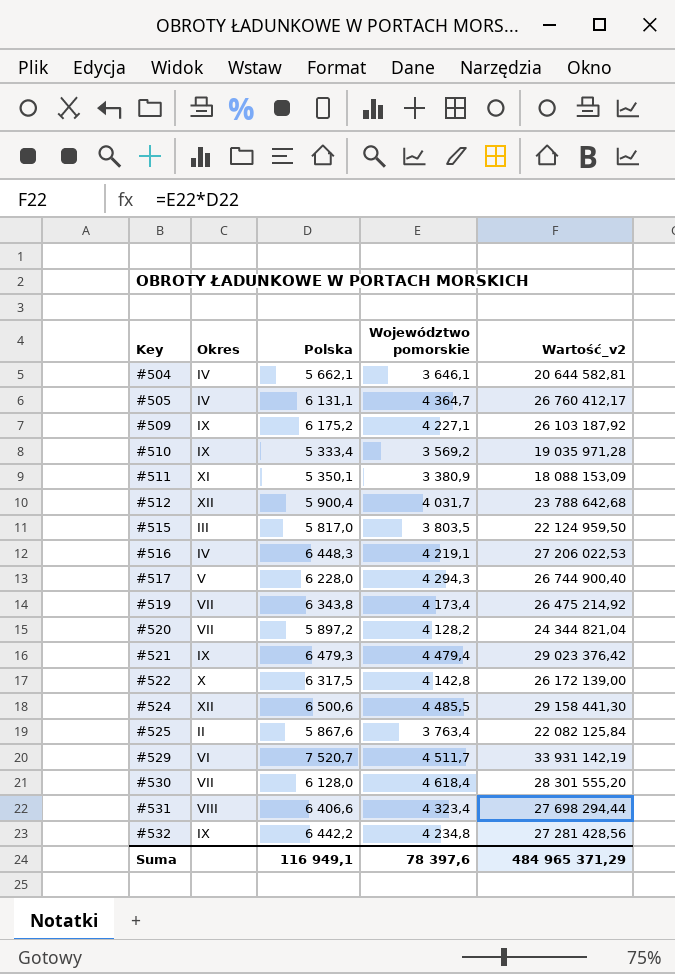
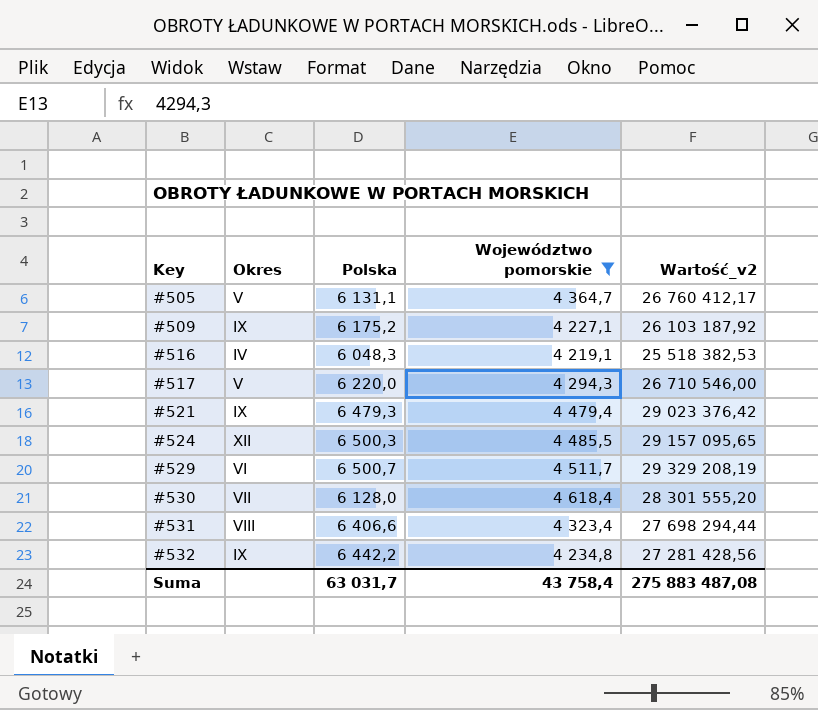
filter: none -> Województwo pomorskie >= 4 219,1
#505 | Okres: IV -> V
#516 | Polska: 6 448,3 -> 6 048,3
#516 | Wartość_v2: 27 206 022,53 -> 25 518 382,53
#517 | Polska: 6 228,0 -> 6 220,0
#517 | Wartość_v2: 26 744 900,40 -> 26 710 546,00
#524 | Polska: 6 500,6 -> 6 500,3
#524 | Wartość_v2: 29 158 441,30 -> 29 157 095,65
#529 | Polska: 7 520,7 -> 6 500,7
#529 | Wartość_v2: 33 931 142,19 -> 29 329 208,19
Suma | Polska: 116 949,1 -> 63 031,7
Suma | Województwo pomorskie: 78 397,6 -> 43 758,4
Suma | Wartość_v2: 484 965 371,29 -> 275 883 487,08

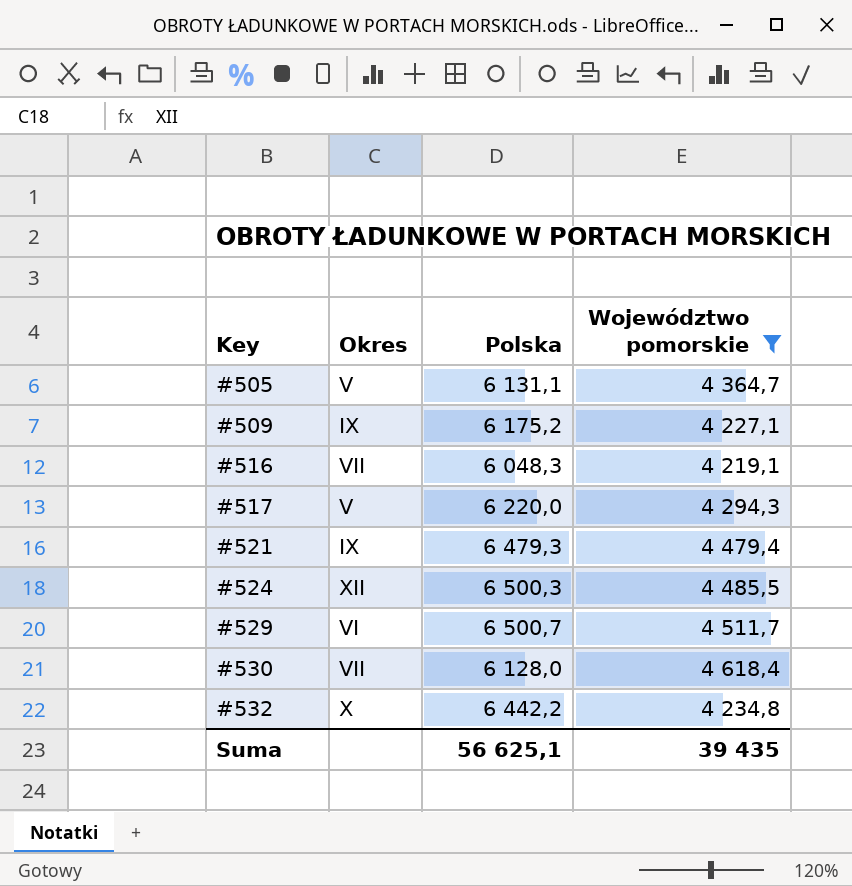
column Wartość_v2 | formula: [Polska] * [Województwo pomorskie] -> none
row #531: VIII | 6 406,6 | 4 323,4 | 27 698 294,44 -> none
#516 | Okres: IV -> VII
#532 | Okres: IX -> X
Suma | Polska: 63 031,7 -> 56 625,1
Suma | Województwo pomorskie: 43 758,4 -> 39 435

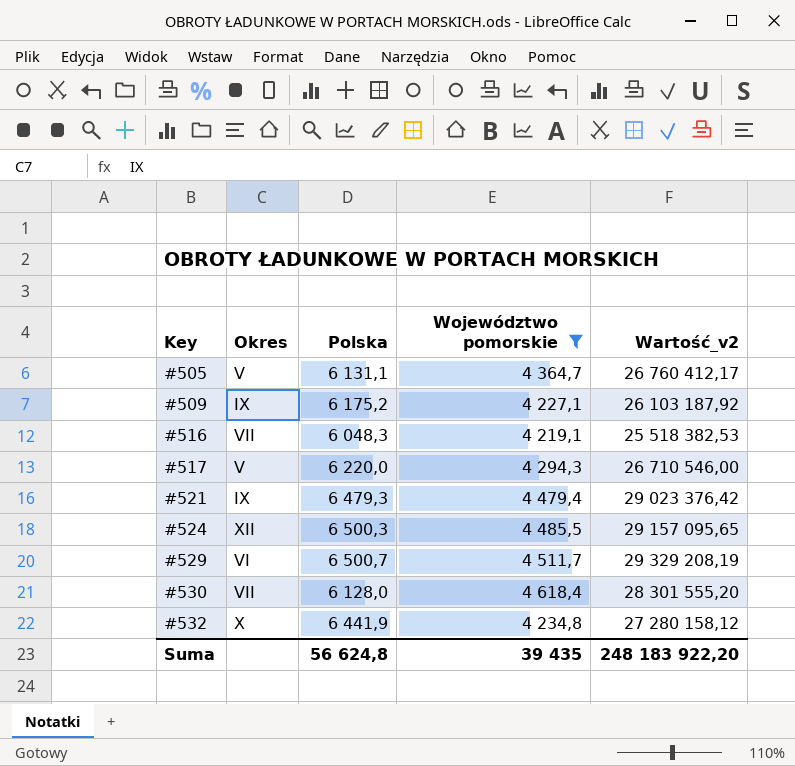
column Wartość_v2 | formula: none -> [Polska] * [Województwo pomorskie]
#532 | Polska: 6 442,2 -> 6 441,9
Suma | Polska: 56 625,1 -> 56 624,8

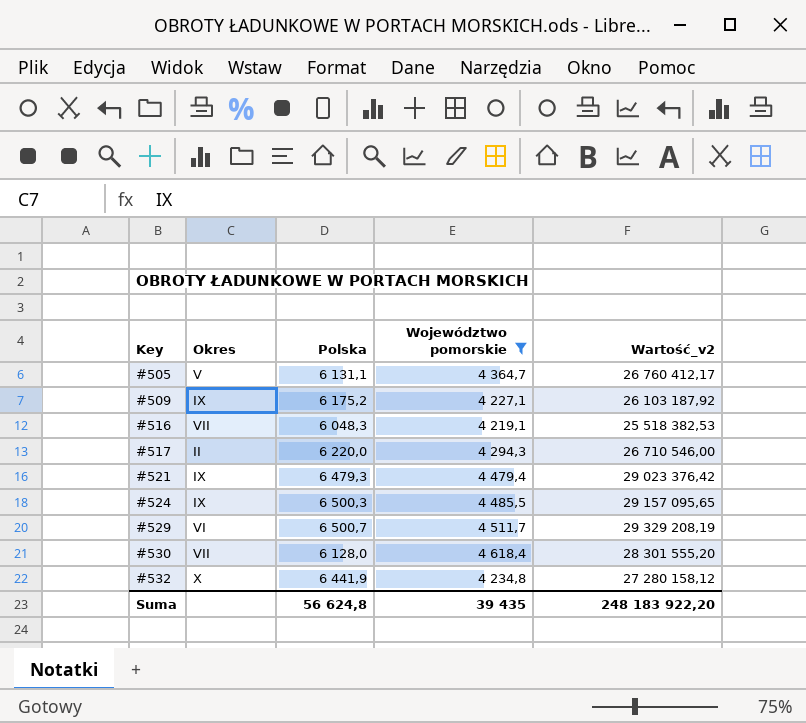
#517 | Okres: V -> II
#524 | Okres: XII -> IX

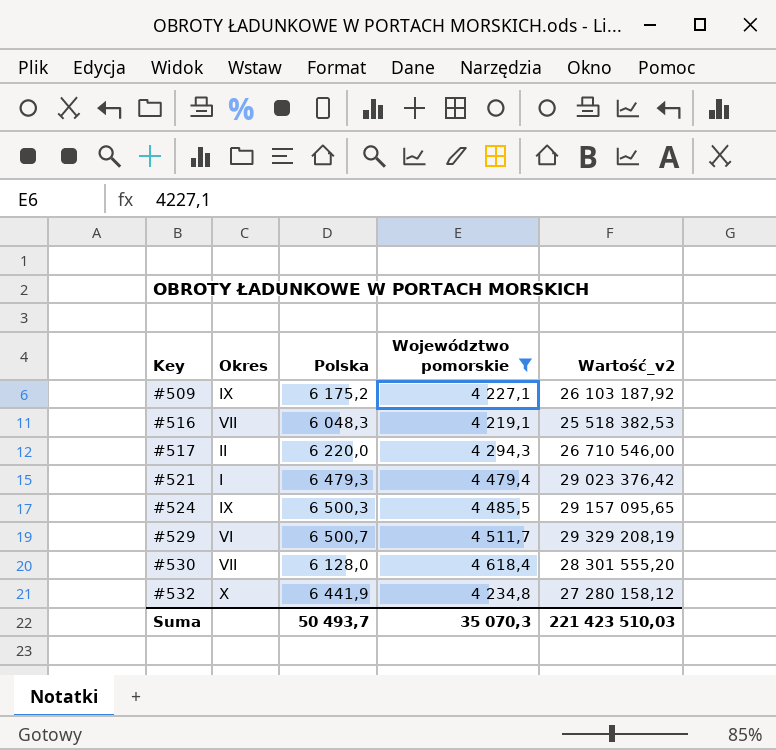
row #505: V | 6 131,1 | 4 364,7 | 26 760 412,17 -> none
#521 | Okres: IX -> I
Suma | Polska: 56 624,8 -> 50 493,7
Suma | Województwo pomorskie: 39 435 -> 35 070,3
Suma | Wartość_v2: 248 183 922,20 -> 221 423 510,03

